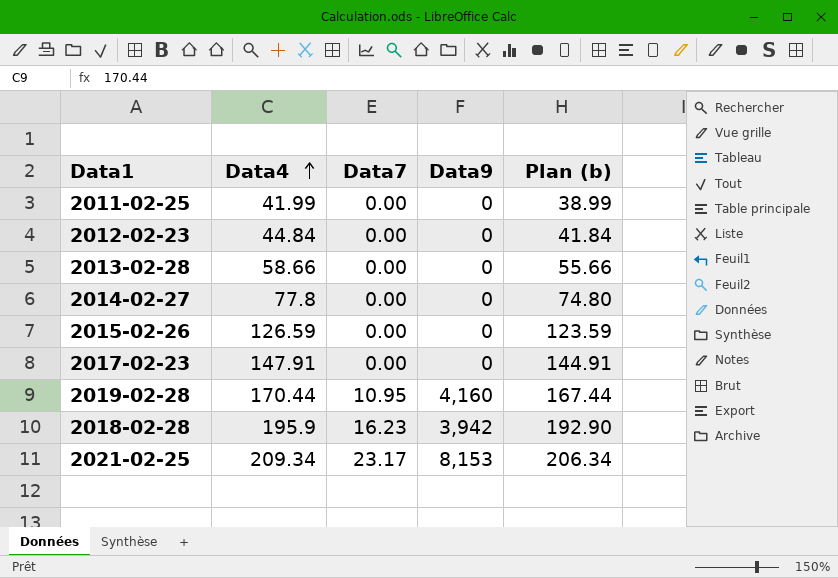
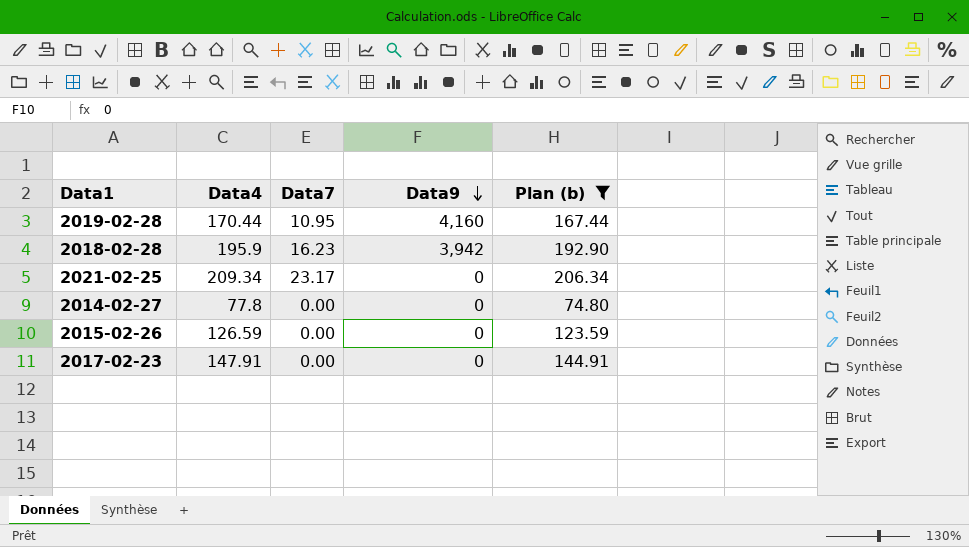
filter: none -> Plan (b) >= 74.80
row order: Data4 ascending -> Data9 descending
2021-02-25 | Data9: 8,153 -> 0

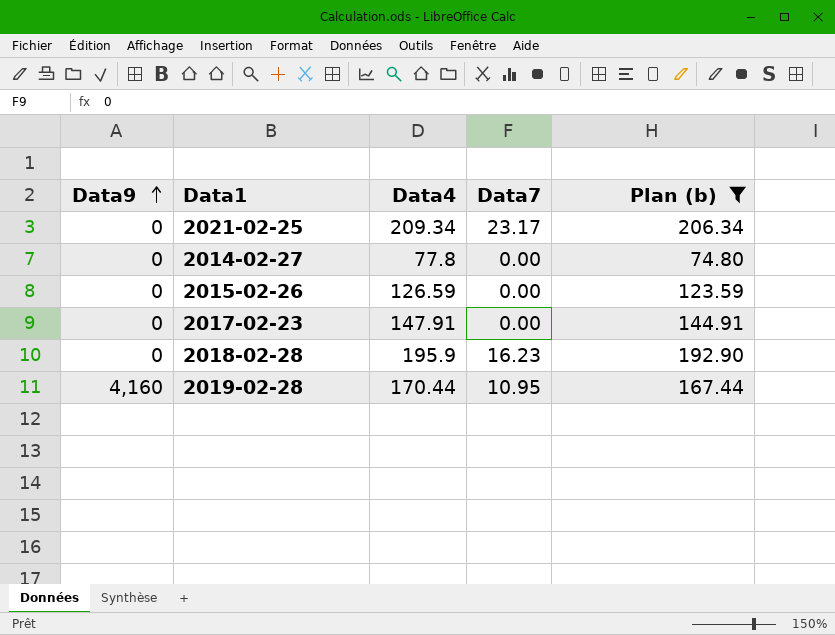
row order: Data9 descending -> Data9 ascending
column Data9 | position: 4 -> 1
2018-02-28 | Data9: 3,942 -> 0

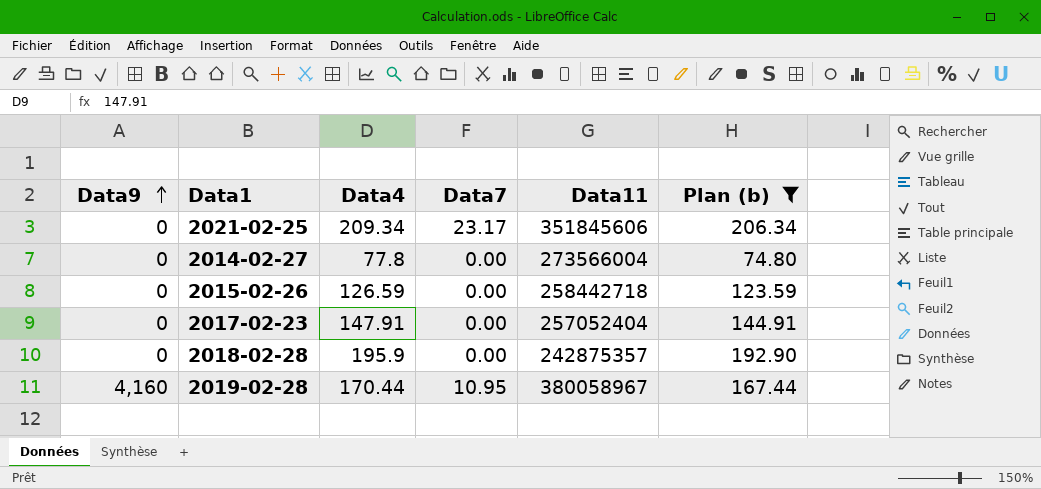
column Data11 | position: none -> 5
2018-02-28 | Data7: 16.23 -> 0.00

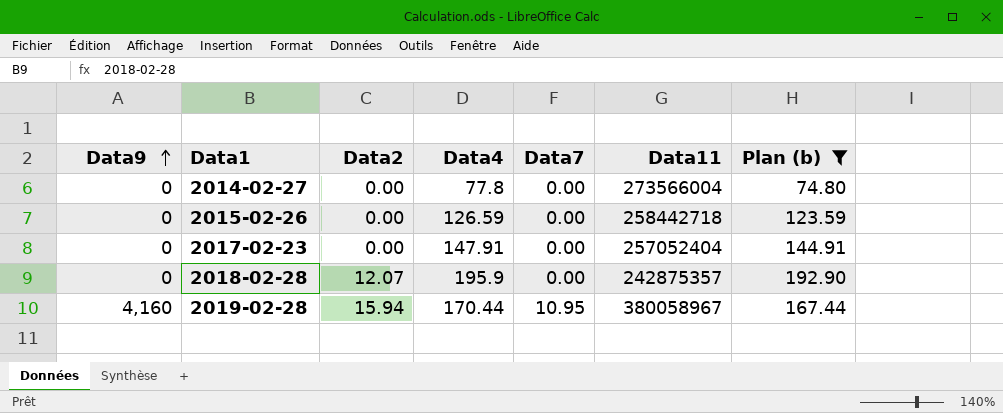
column Data2 | position: none -> 3
row 2021-02-25: 0 | 209.34 | 23.17 | 351845606 | 206.34 -> none

